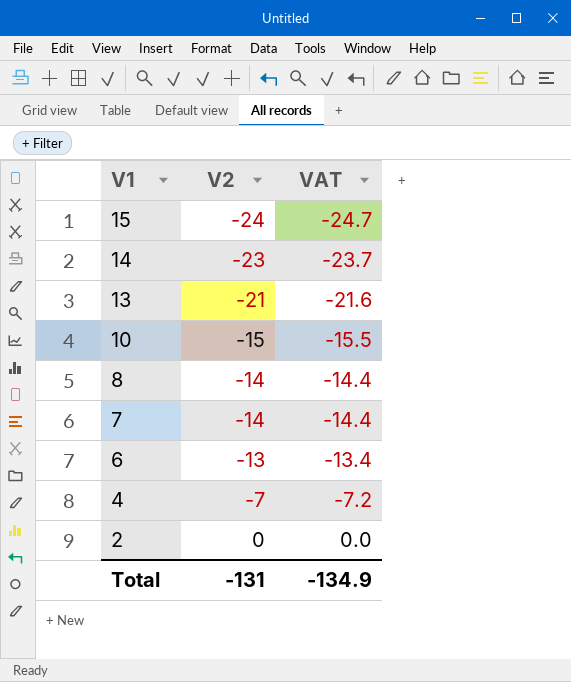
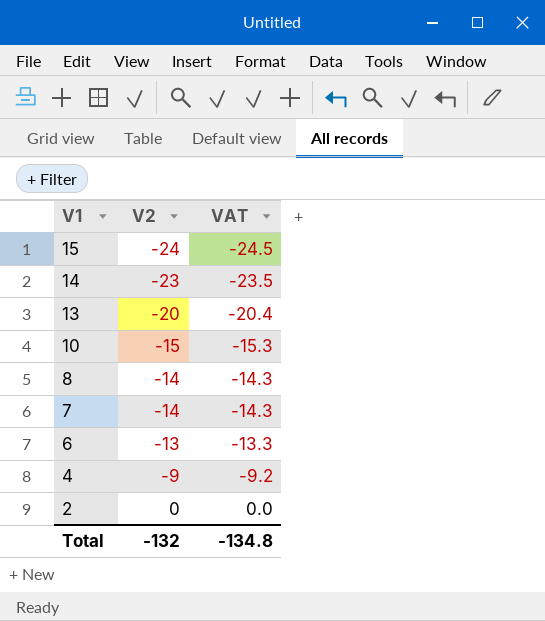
column VAT | formula: [V2] * 1.03 -> [V2] * 1.02
13 | V2: -21 -> -20
4 | V2: -7 -> -9
Total | V2: -131 -> -132
Total | VAT: -134.9 -> -134.8

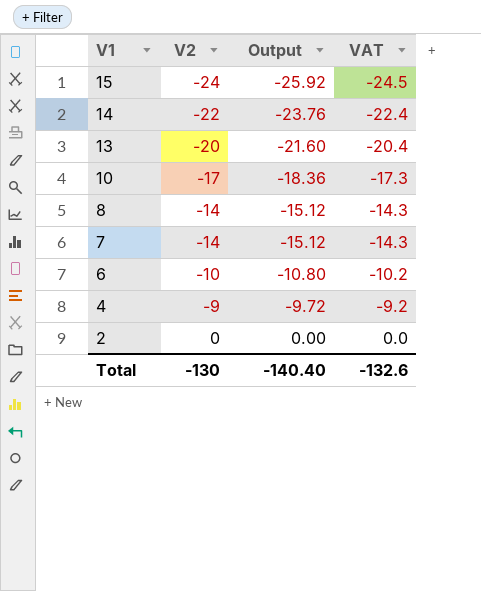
column Output | formula: none -> [V2] * 1.08
14 | V2: -23 -> -22
14 | VAT: -23.5 -> -22.4
10 | V2: -15 -> -17
10 | VAT: -15.3 -> -17.3
6 | V2: -13 -> -10
6 | VAT: -13.3 -> -10.2
Total | V2: -132 -> -130
Total | VAT: -134.8 -> -132.6

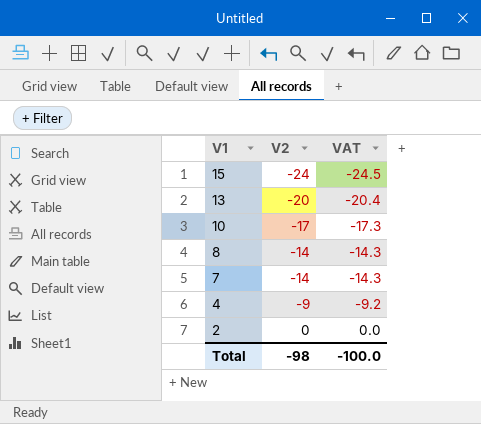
column Output | formula: [V2] * 1.08 -> none
row 14: -22 | -23.76 | -22.4 -> none
row 6: -10 | -10.80 | -10.2 -> none
Total | V2: -130 -> -98
Total | VAT: -132.6 -> -100.0

